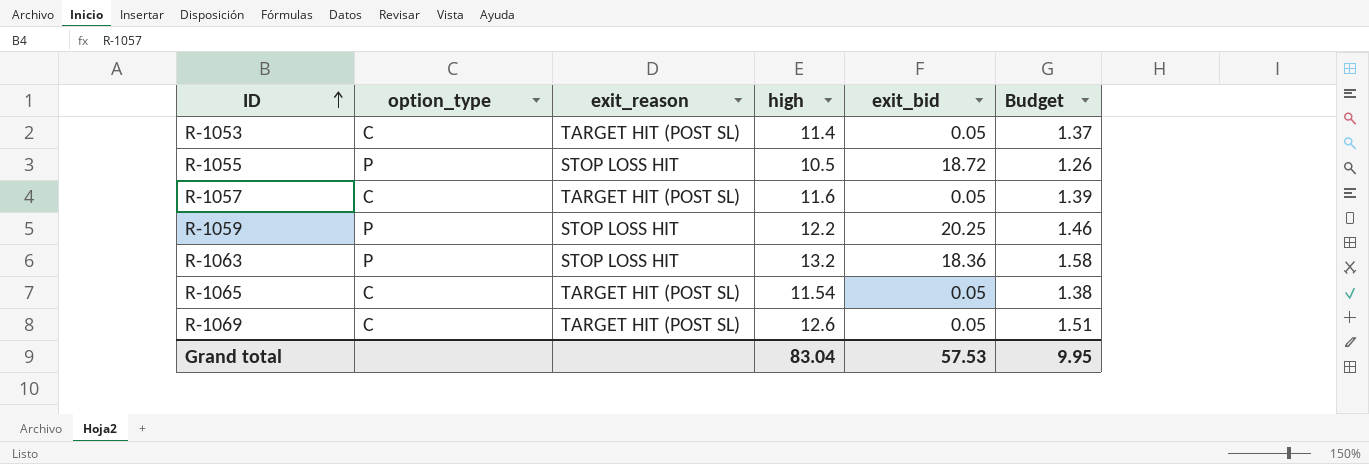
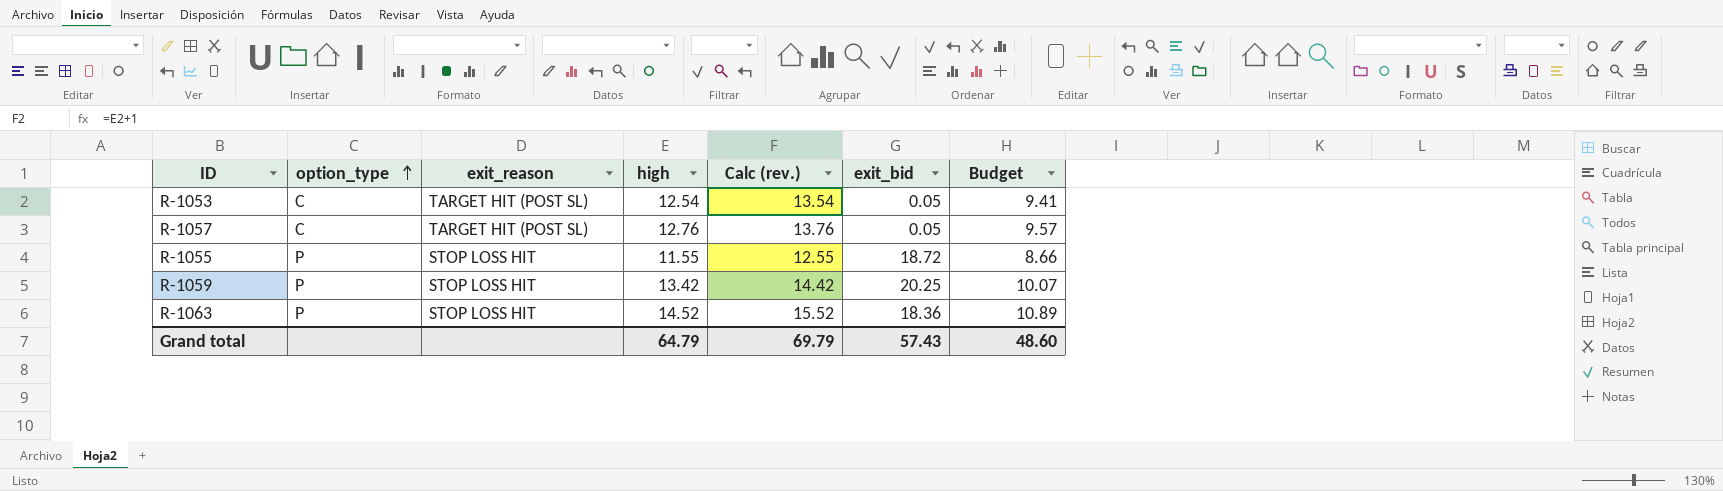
row order: ID ascending -> option_type ascending
column Calc (rev.) | formula: none -> [high] + 1
column Budget | formula: [high] * 0.12 -> [high] * 0.75
row R-1065: C | TARGET HIT (POST SL) | 11.54 | 0.05 | 1.38 -> none
row R-1069: C | TARGET HIT (POST SL) | 12.6 | 0.05 | 1.51 -> none
R-1053 | high: 11.4 -> 12.54
R-1057 | high: 11.6 -> 12.76
R-1055 | high: 10.5 -> 11.55
R-1059 | high: 12.2 -> 13.42
R-1063 | high: 13.2 -> 14.52
Grand total | high: 83.04 -> 64.79
Grand total | exit_bid: 57.53 -> 57.43
Grand total | Budget: 9.95 -> 48.60

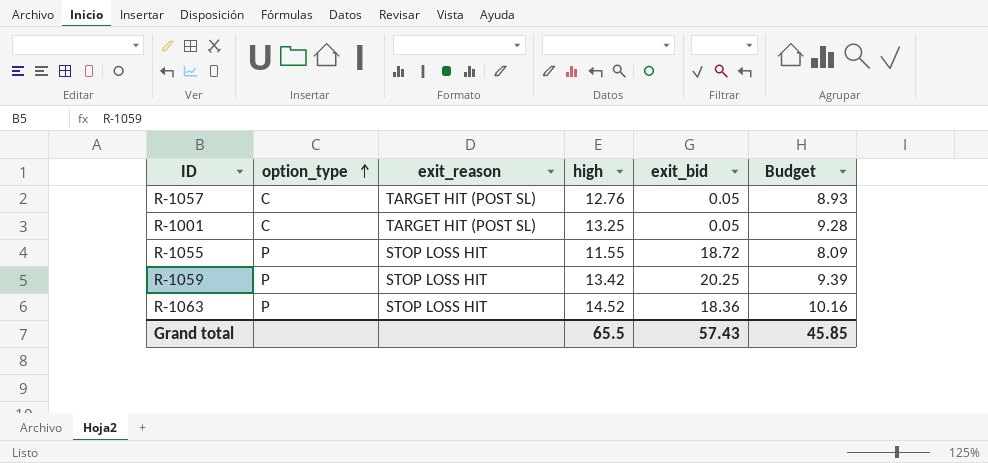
column Calc (rev.) | formula: [high] + 1 -> none
column Budget | formula: [high] * 0.75 -> [high] * 0.7
row R-1053: C | TARGET HIT (POST SL) | 12.54 | 13.54 | 0.05 | 9.41 -> none
row R-1001: none -> C | TARGET HIT (POST SL) | 13.25 | 0.05 | 9.28
Grand total | high: 64.79 -> 65.5
Grand total | Budget: 48.60 -> 45.85

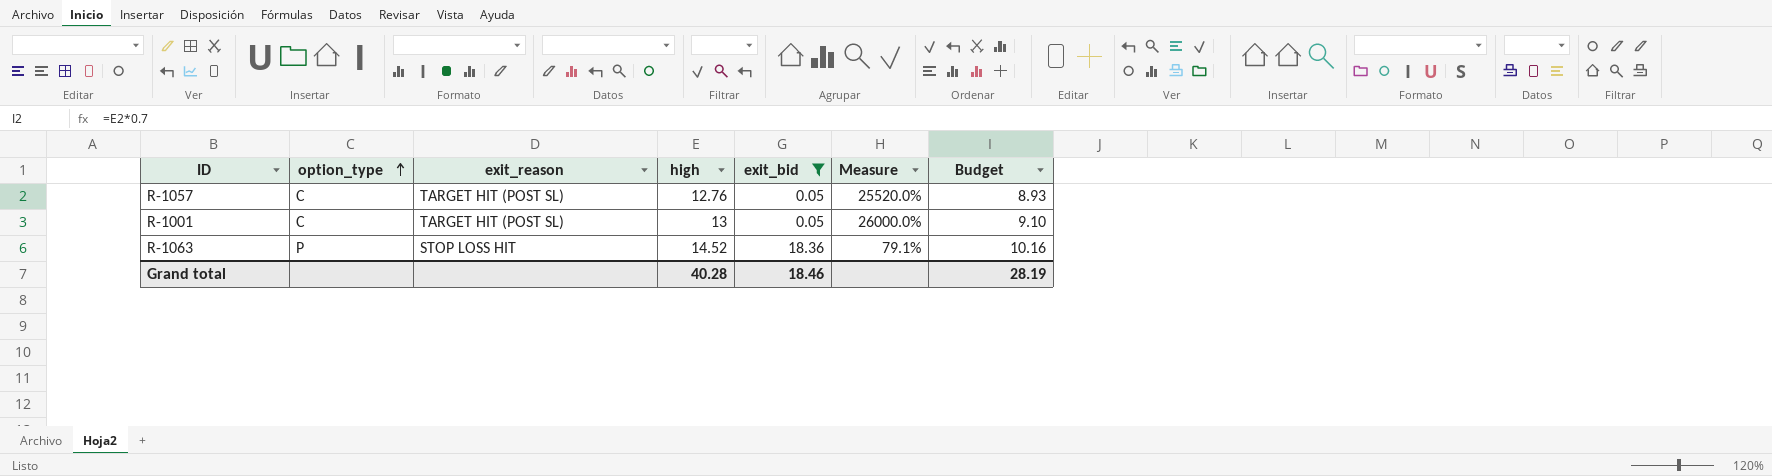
filter: none -> exit_bid <= 18.36
column Measure | formula: none -> [high] / [exit_bid]
R-1001 | high: 13.25 -> 13
R-1001 | Budget: 9.28 -> 9.10
Grand total | high: 65.5 -> 40.28
Grand total | exit_bid: 57.43 -> 18.46
Grand total | Budget: 45.85 -> 28.19

